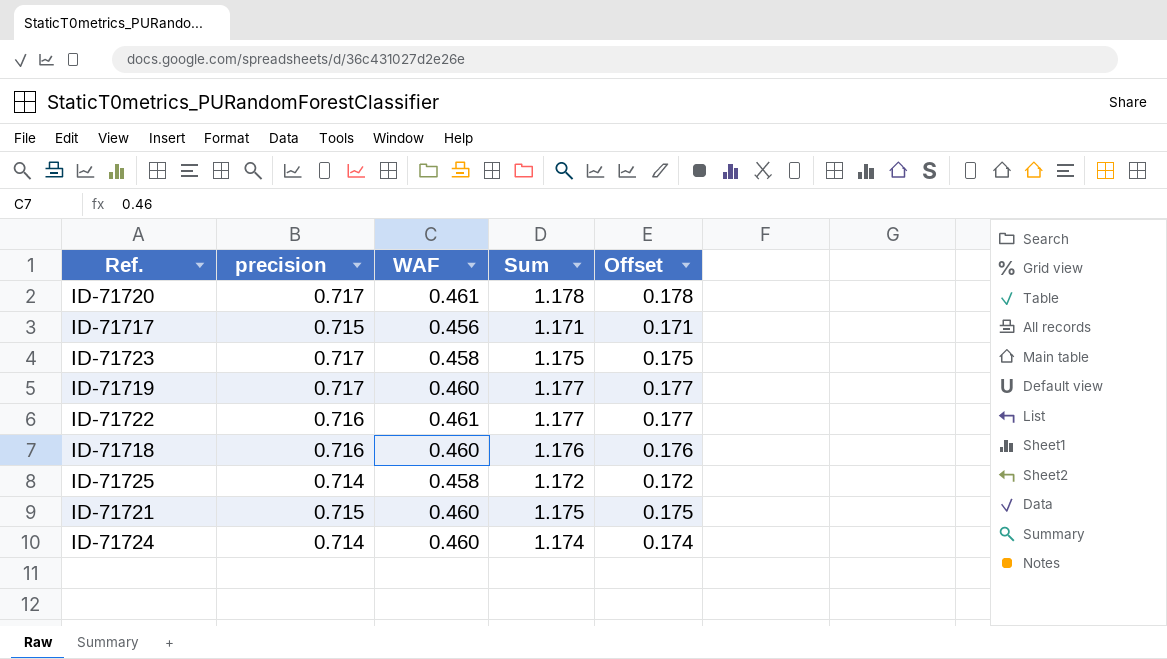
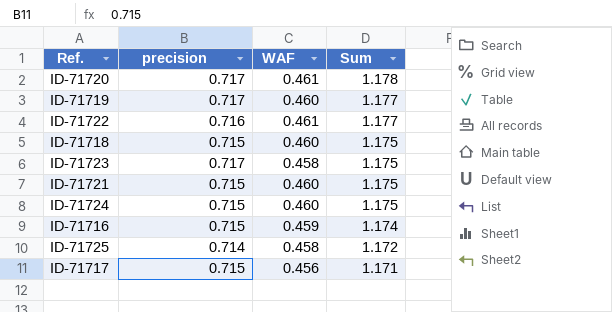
row order: none -> Sum descending
column Offset | formula: [Sum] - 1 -> none
ID-71718 | precision: 0.716 -> 0.715
ID-71718 | Sum: 1.176 -> 1.175
ID-71724 | precision: 0.714 -> 0.715
ID-71724 | Sum: 1.174 -> 1.175
row ID-71716: none -> 0.715 | 0.459 | 1.174

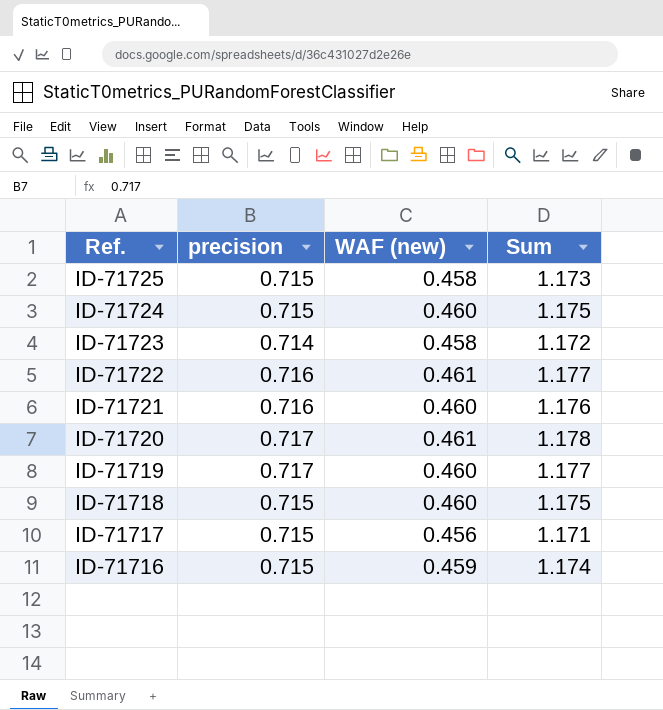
row order: Sum descending -> Ref. descending
column name: WAF -> WAF (new)
ID-71725 | precision: 0.714 -> 0.715
ID-71725 | Sum: 1.172 -> 1.173
ID-71723 | precision: 0.717 -> 0.714
ID-71723 | Sum: 1.175 -> 1.172
ID-71721 | precision: 0.715 -> 0.716
ID-71721 | Sum: 1.175 -> 1.176

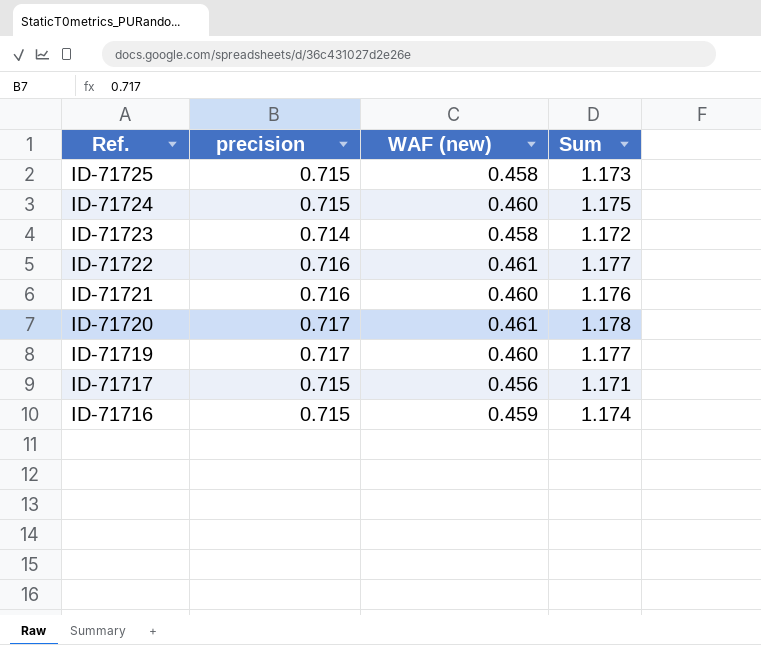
row ID-71718: 0.715 | 0.460 | 1.175 -> none

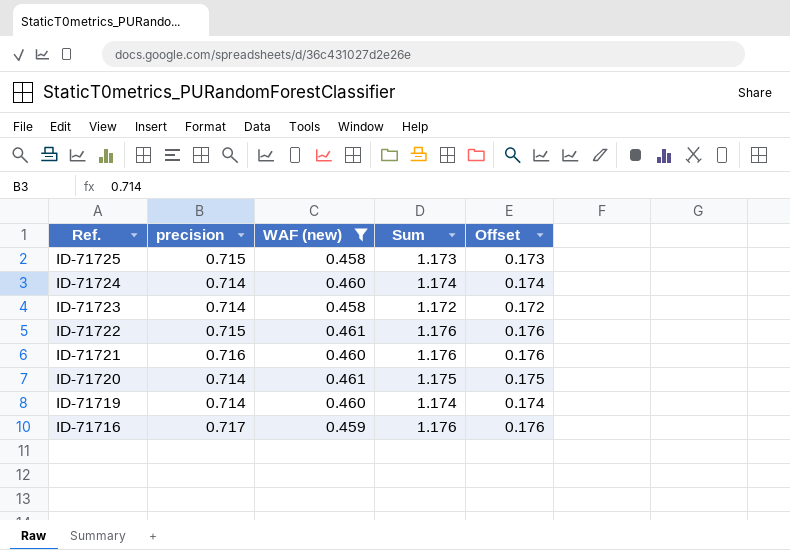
filter: none -> WAF (new) != 0.456
column Offset | formula: none -> [Sum] - 1
ID-71724 | precision: 0.715 -> 0.714
ID-71724 | Sum: 1.175 -> 1.174
ID-71722 | precision: 0.716 -> 0.715
ID-71722 | Sum: 1.177 -> 1.176
ID-71720 | precision: 0.717 -> 0.714
ID-71720 | Sum: 1.178 -> 1.175
ID-71719 | precision: 0.717 -> 0.714
ID-71719 | Sum: 1.177 -> 1.174
ID-71716 | precision: 0.715 -> 0.717
ID-71716 | Sum: 1.174 -> 1.176

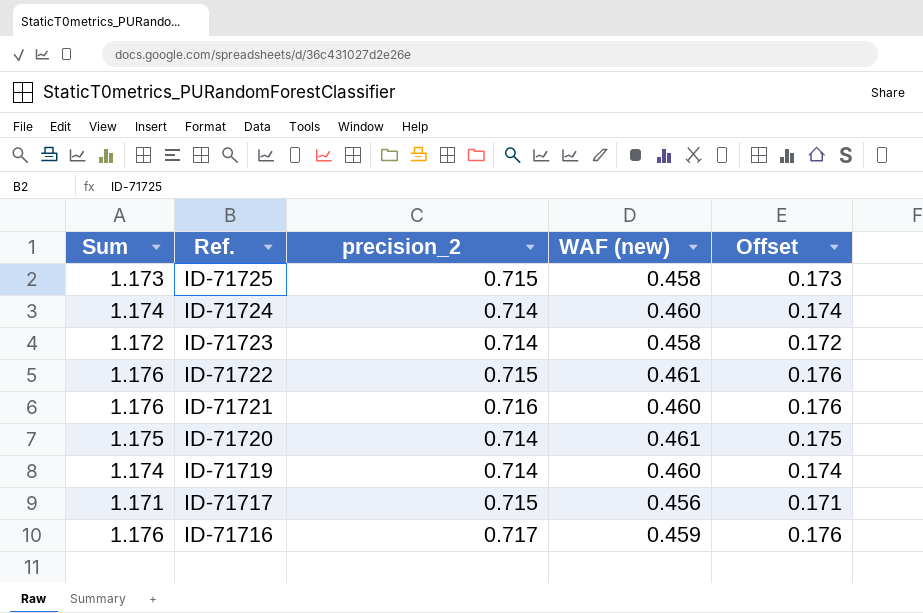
filter: WAF (new) != 0.456 -> none
column Sum | position: 4 -> 1
column name: precision -> precision_2

